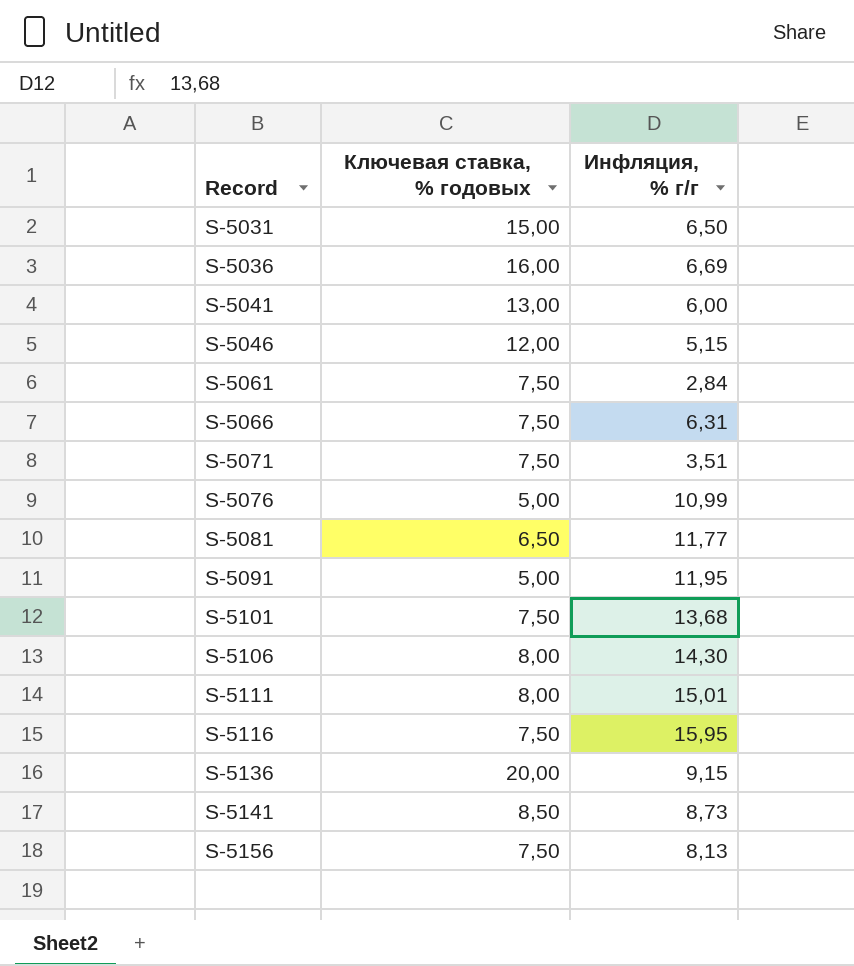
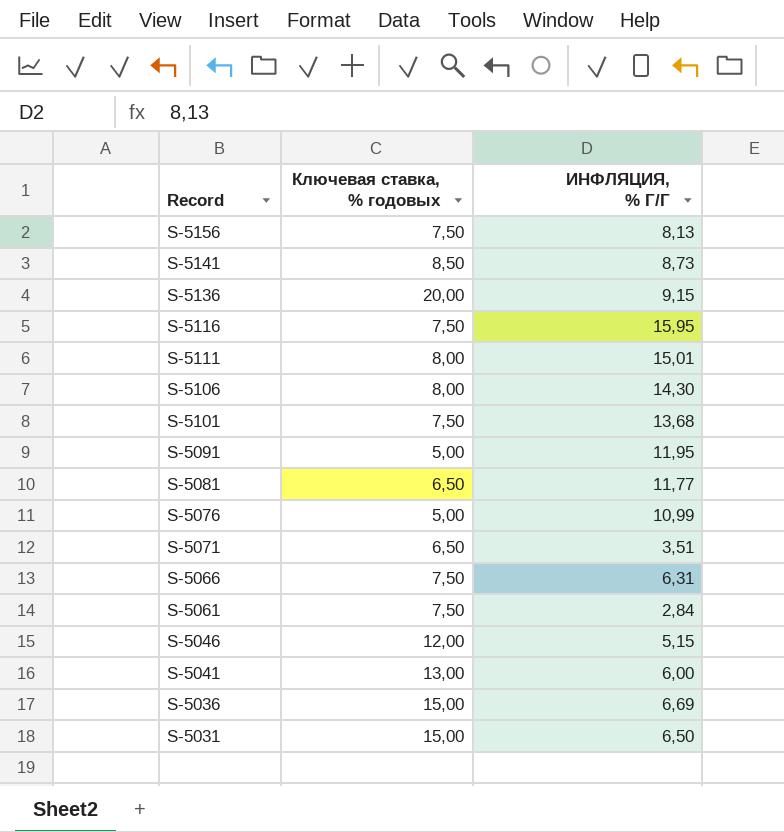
row order: Record ascending -> Record descending
column name: Инфляция, % г/г -> ИНФЛЯЦИЯ, % Г/Г
S-5071 | Ключевая ставка, % годовых: 7,50 -> 6,50
S-5036 | Ключевая ставка, % годовых: 16,00 -> 15,00

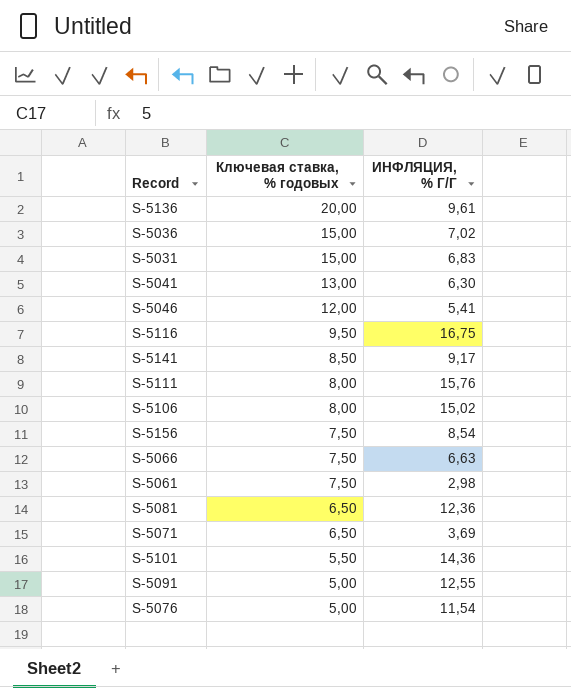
row order: Record descending -> Ключевая ставка, % годовых descending
S-5136 | ИНФЛЯЦИЯ, % Г/Г: 9,15 -> 9,61
S-5036 | ИНФЛЯЦИЯ, % Г/Г: 6,69 -> 7,02
S-5031 | ИНФЛЯЦИЯ, % Г/Г: 6,50 -> 6,83
S-5041 | ИНФЛЯЦИЯ, % Г/Г: 6,00 -> 6,30
S-5046 | ИНФЛЯЦИЯ, % Г/Г: 5,15 -> 5,41
S-5116 | Ключевая ставка, % годовых: 7,50 -> 9,50
S-5116 | ИНФЛЯЦИЯ, % Г/Г: 15,95 -> 16,75
S-5141 | ИНФЛЯЦИЯ, % Г/Г: 8,73 -> 9,17
S-5111 | ИНФЛЯЦИЯ, % Г/Г: 15,01 -> 15,76
S-5106 | ИНФЛЯЦИЯ, % Г/Г: 14,30 -> 15,02
S-5156 | ИНФЛЯЦИЯ, % Г/Г: 8,13 -> 8,54
S-5066 | ИНФЛЯЦИЯ, % Г/Г: 6,31 -> 6,63
S-5061 | ИНФЛЯЦИЯ, % Г/Г: 2,84 -> 2,98
S-5081 | ИНФЛЯЦИЯ, % Г/Г: 11,77 -> 12,36
S-5071 | ИНФЛЯЦИЯ, % Г/Г: 3,51 -> 3,69
S-5101 | Ключевая ставка, % годовых: 7,50 -> 5,50
S-5101 | ИНФЛЯЦИЯ, % Г/Г: 13,68 -> 14,36
S-5091 | ИНФЛЯЦИЯ, % Г/Г: 11,95 -> 12,55
S-5076 | ИНФЛЯЦИЯ, % Г/Г: 10,99 -> 11,54

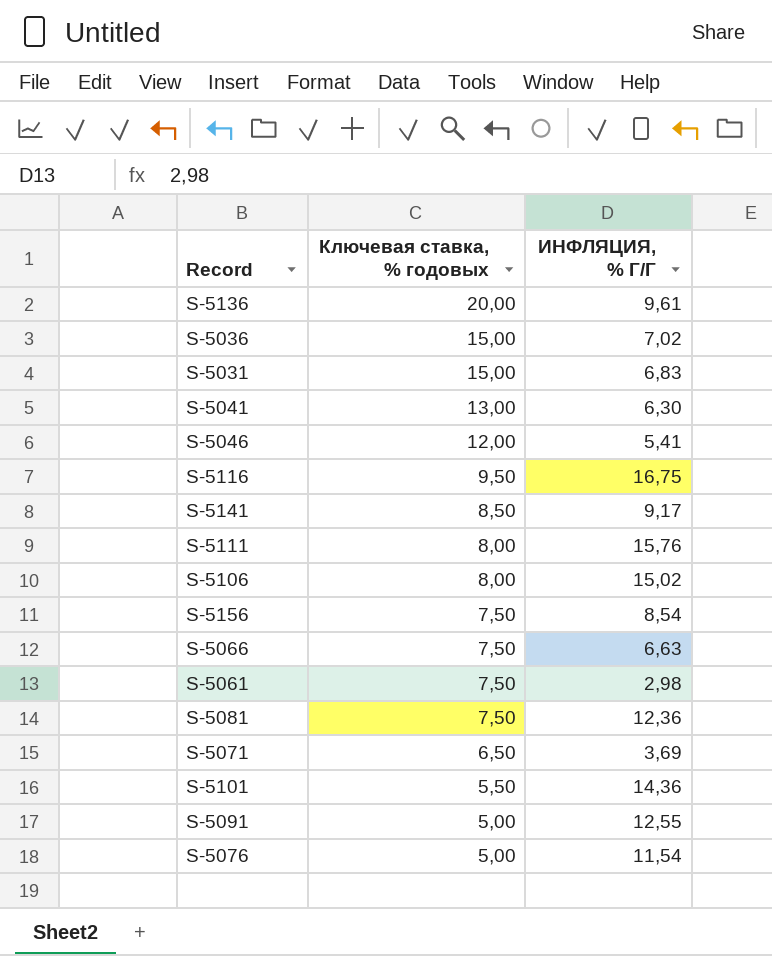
S-5081 | Ключевая ставка, % годовых: 6,50 -> 7,50

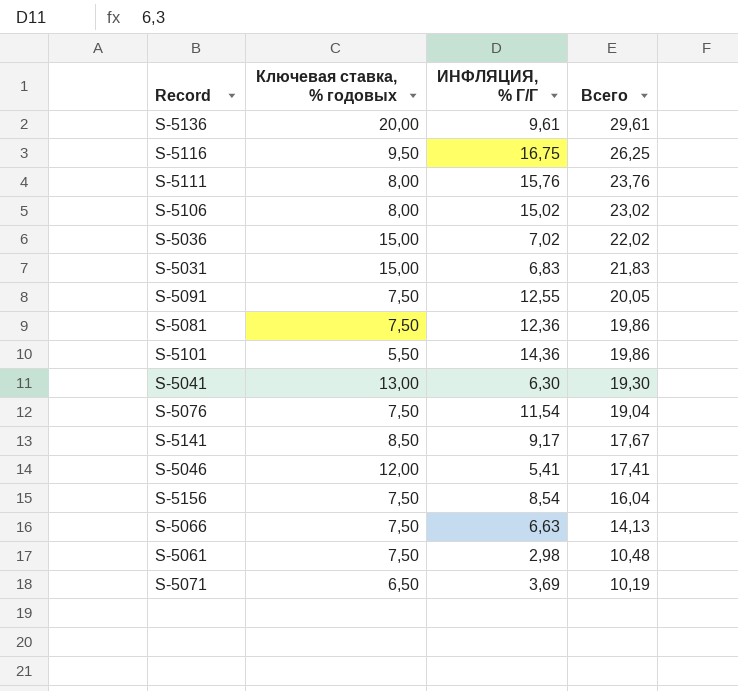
row order: Ключевая ставка, % годовых descending -> Всего descending
column Всего | formula: none -> [Ключевая ставка, % годовых] + [ИНФЛЯЦИЯ, % Г/Г]
S-5091 | Ключевая ставка, % годовых: 5,00 -> 7,50
S-5076 | Ключевая ставка, % годовых: 5,00 -> 7,50

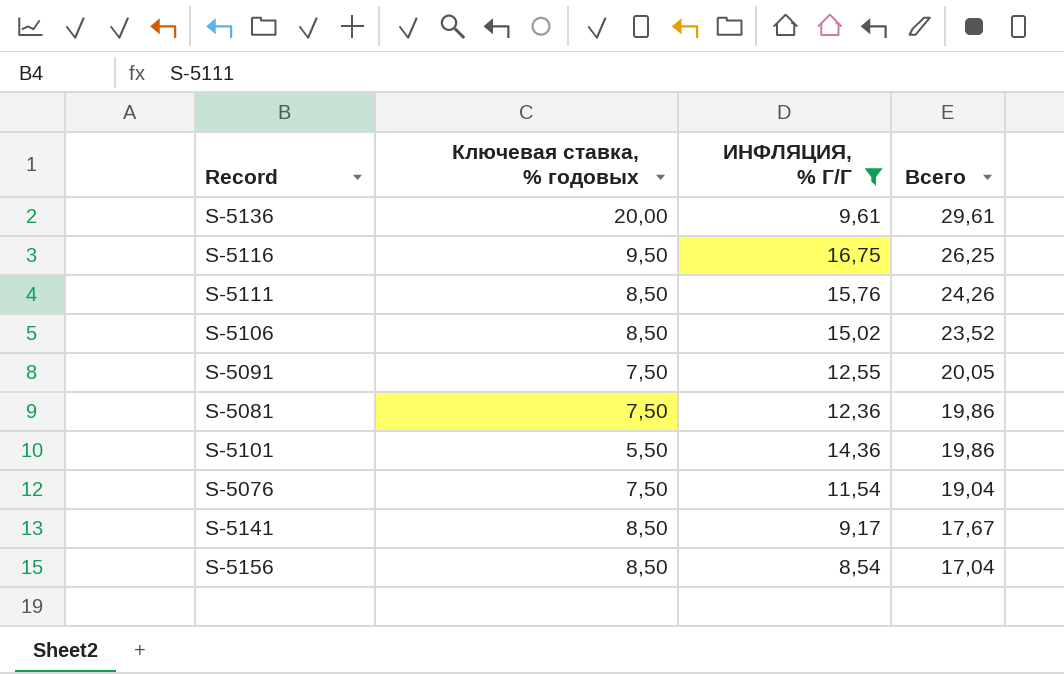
filter: none -> ИНФЛЯЦИЯ, % Г/Г >= 8,54
S-5111 | Ключевая ставка, % годовых: 8,00 -> 8,50
S-5111 | Всего: 23,76 -> 24,26
S-5106 | Ключевая ставка, % годовых: 8,00 -> 8,50
S-5106 | Всего: 23,02 -> 23,52
S-5156 | Ключевая ставка, % годовых: 7,50 -> 8,50
S-5156 | Всего: 16,04 -> 17,04

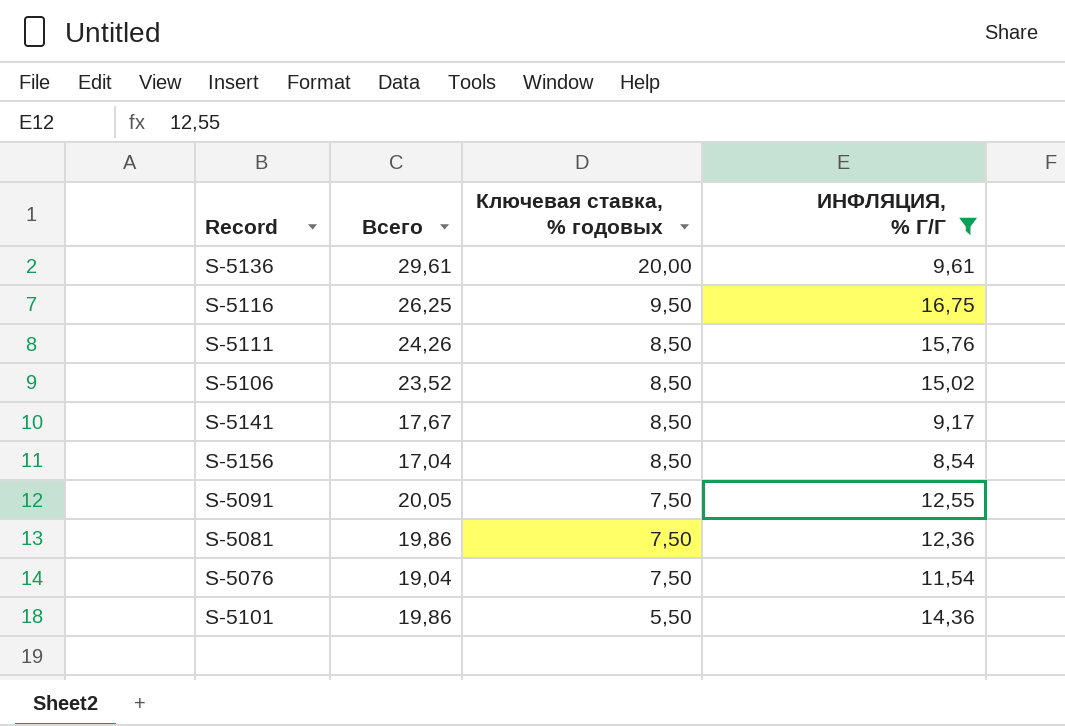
row order: Всего descending -> Ключевая ставка, % годовых descending
column Всего | position: 4 -> 2

